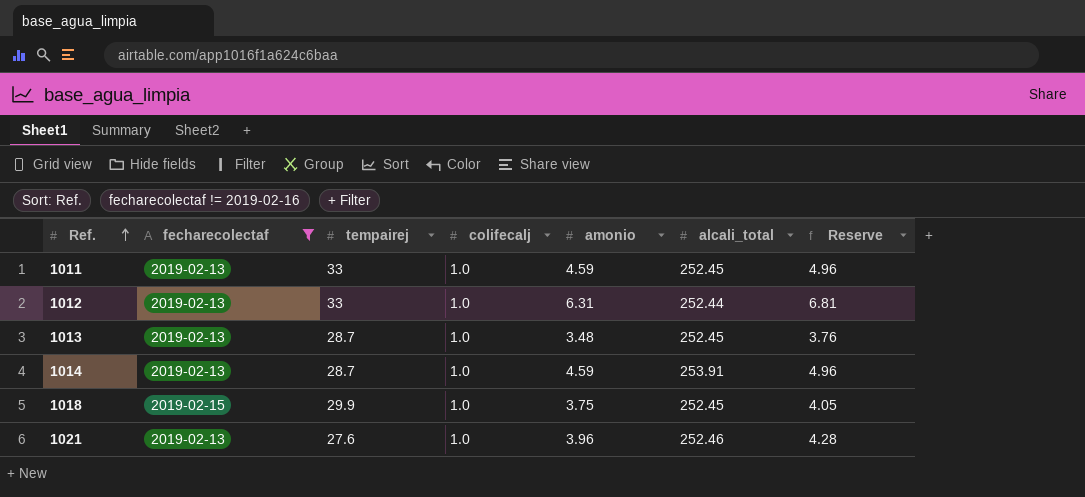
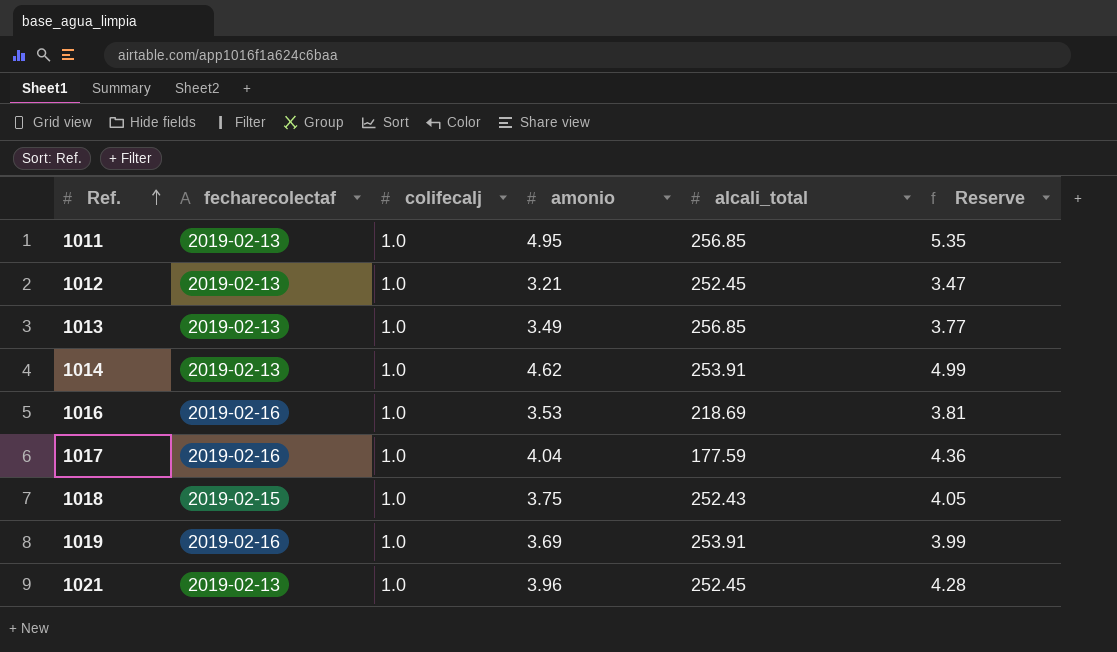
filter: fecharecolectaf != 2019-02-16 -> none
column tempairej | position: 3 -> none
1011 | amonio: 4.59 -> 4.95
1011 | alcali_total: 252.45 -> 256.85
1011 | Reserve: 4.96 -> 5.35
1012 | amonio: 6.31 -> 3.21
1012 | alcali_total: 252.44 -> 252.45
1012 | Reserve: 6.81 -> 3.47
1013 | amonio: 3.48 -> 3.49
1013 | alcali_total: 252.45 -> 256.85
1013 | Reserve: 3.76 -> 3.77
1014 | amonio: 4.59 -> 4.62
1014 | Reserve: 4.96 -> 4.99
1018 | alcali_total: 252.45 -> 252.43
1021 | alcali_total: 252.46 -> 252.45

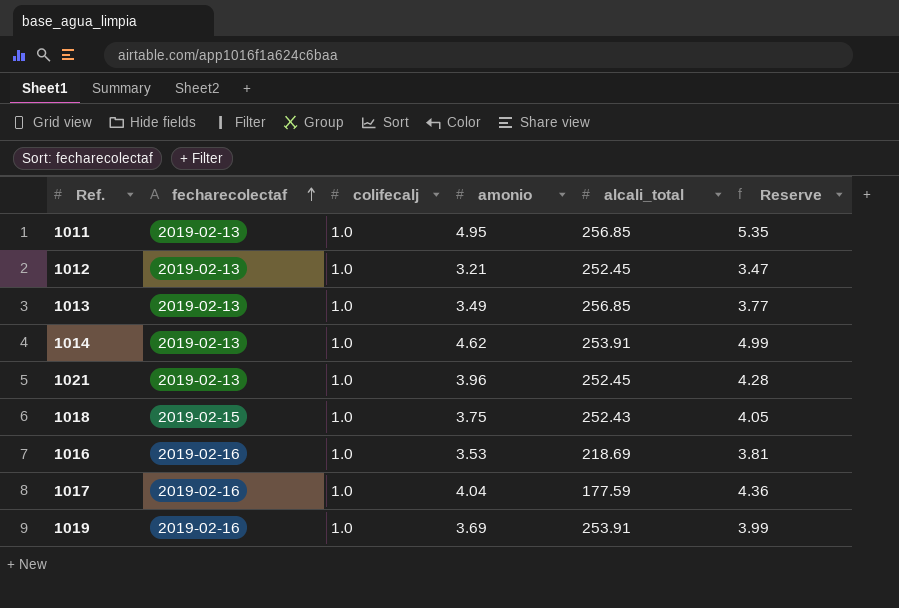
row order: Ref. ascending -> fecharecolectaf ascending

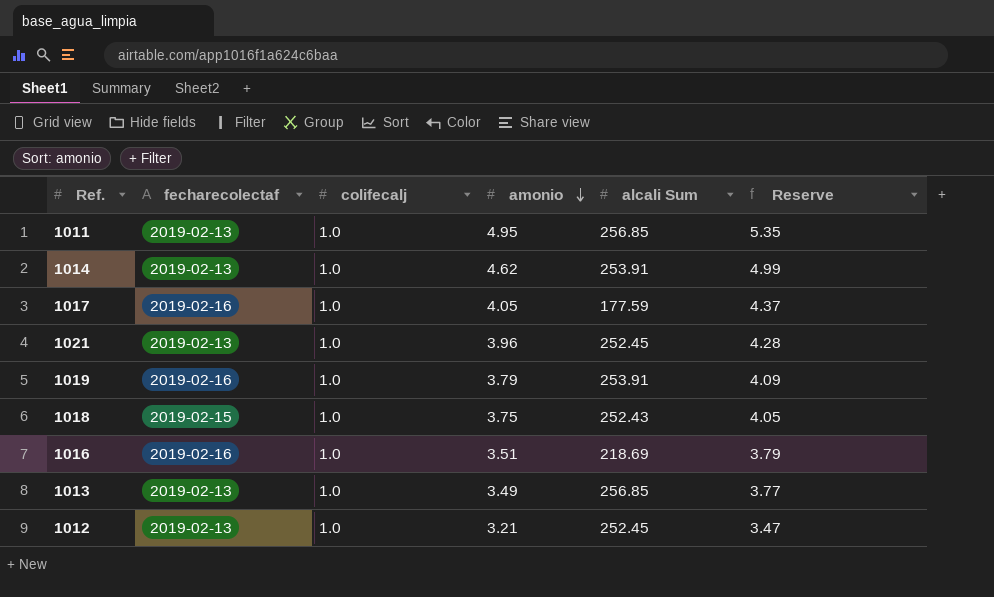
row order: fecharecolectaf ascending -> amonio descending
column name: alcali_total -> alcali Sum
1017 | amonio: 4.04 -> 4.05
1017 | Reserve: 4.36 -> 4.37
1019 | amonio: 3.69 -> 3.79
1019 | Reserve: 3.99 -> 4.09
1016 | amonio: 3.53 -> 3.51
1016 | Reserve: 3.81 -> 3.79

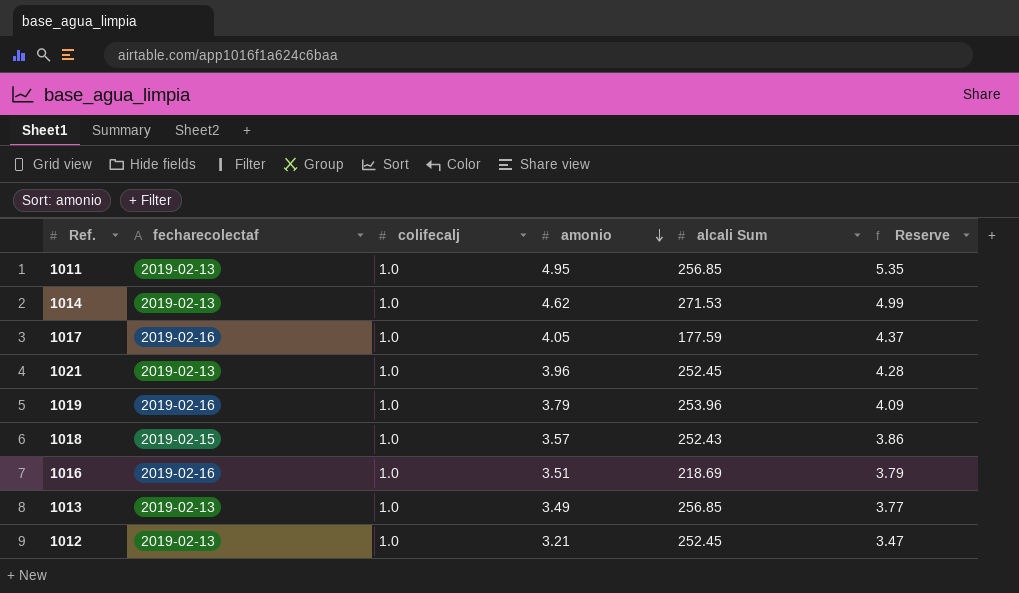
1014 | alcali Sum: 253.91 -> 271.53
1019 | alcali Sum: 253.91 -> 253.96
1018 | amonio: 3.75 -> 3.57
1018 | Reserve: 4.05 -> 3.86

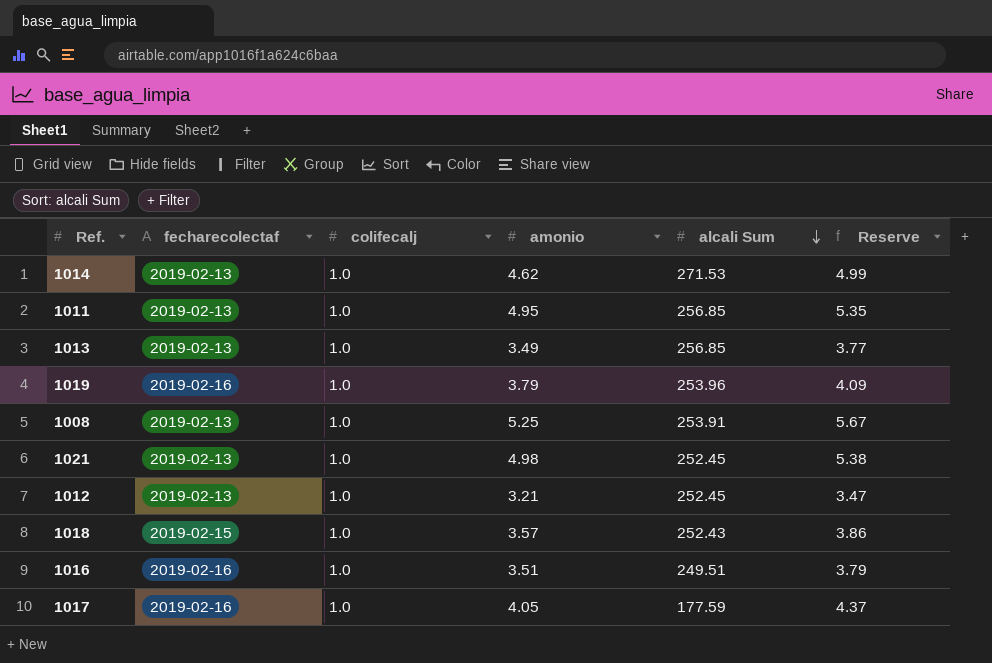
row order: amonio descending -> alcali Sum descending
row 1008: none -> 2019-02-13 | 1.0 | 5.25 | 253.91 | 5.67
1021 | amonio: 3.96 -> 4.98
1021 | Reserve: 4.28 -> 5.38
1016 | alcali Sum: 218.69 -> 249.51

